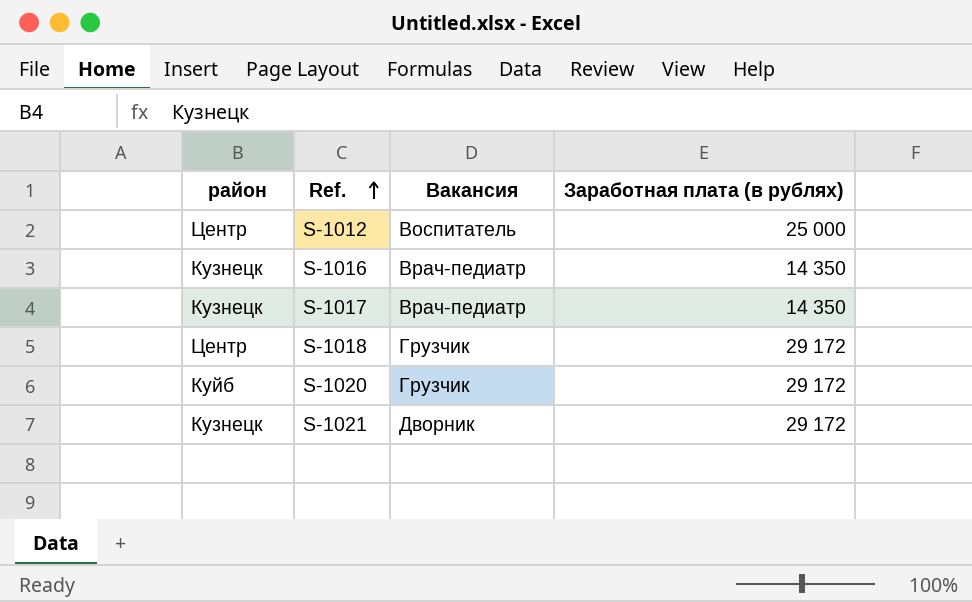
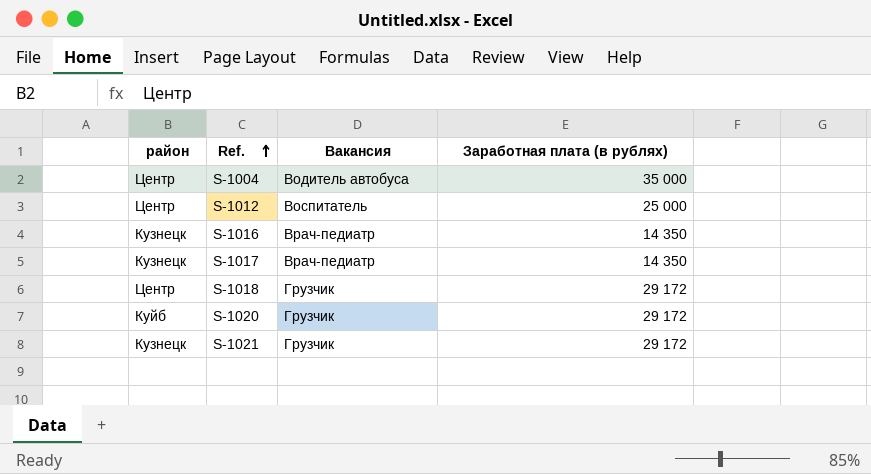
row S-1004: none -> Центр | Водитель автобуса | 35 000
S-1021 | Вакансия: Дворник -> Грузчик

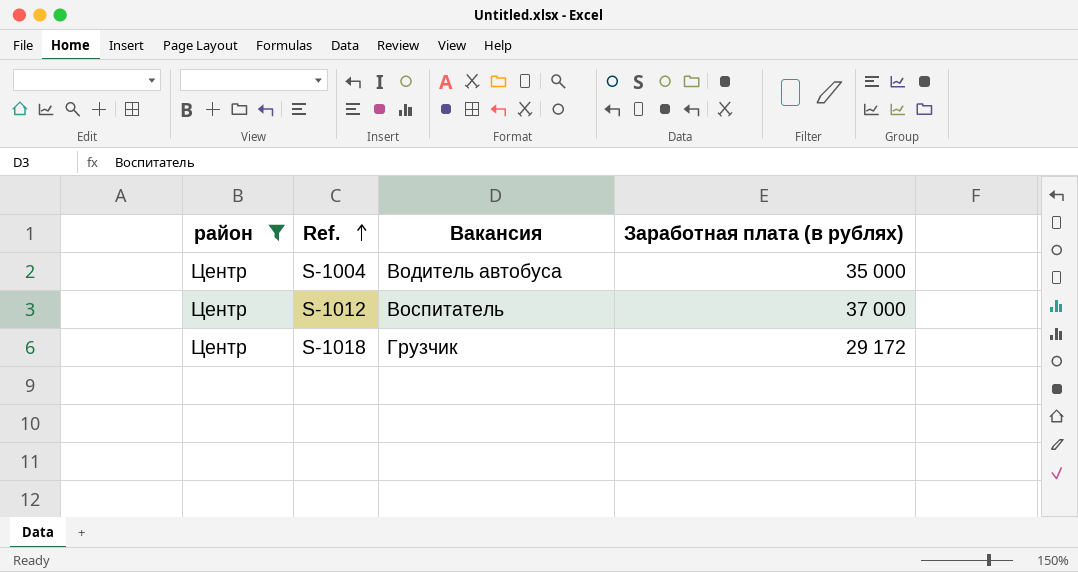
filter: none -> район = Центр
S-1012 | Заработная плата (в рублях): 25 000 -> 37 000

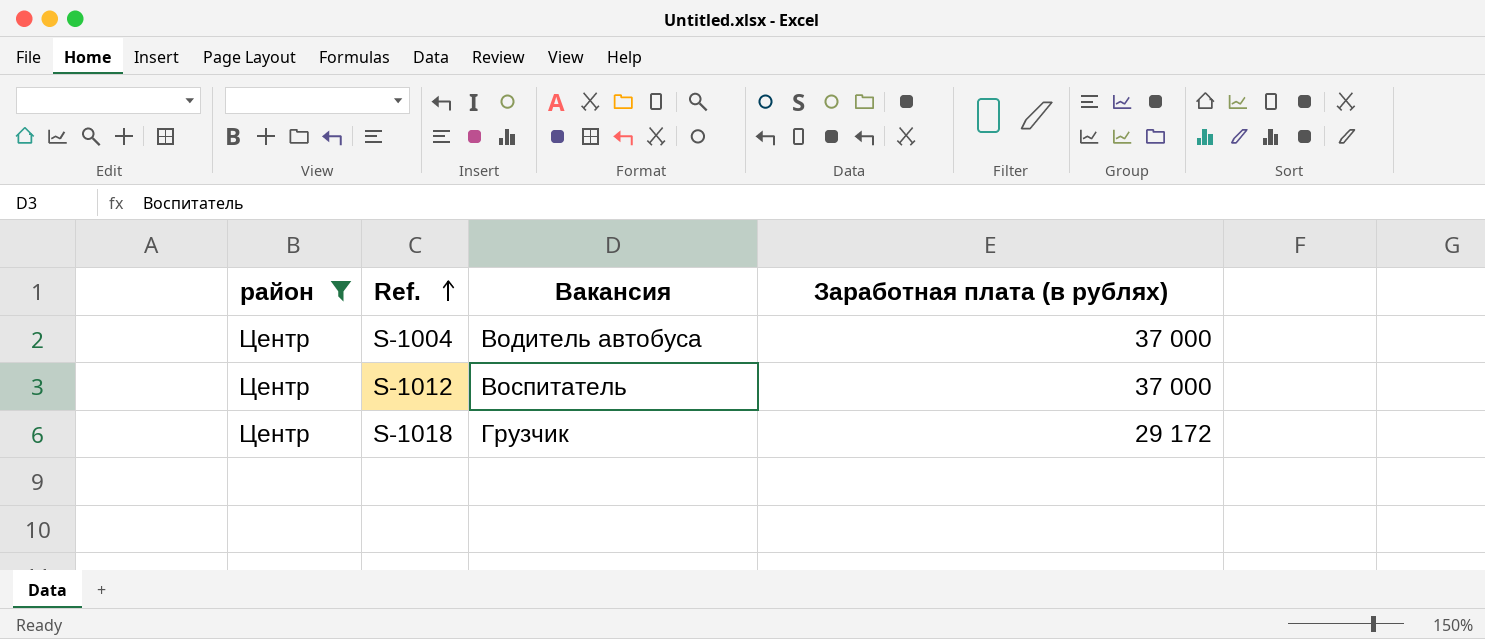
S-1004 | Заработная плата (в рублях): 35 000 -> 37 000

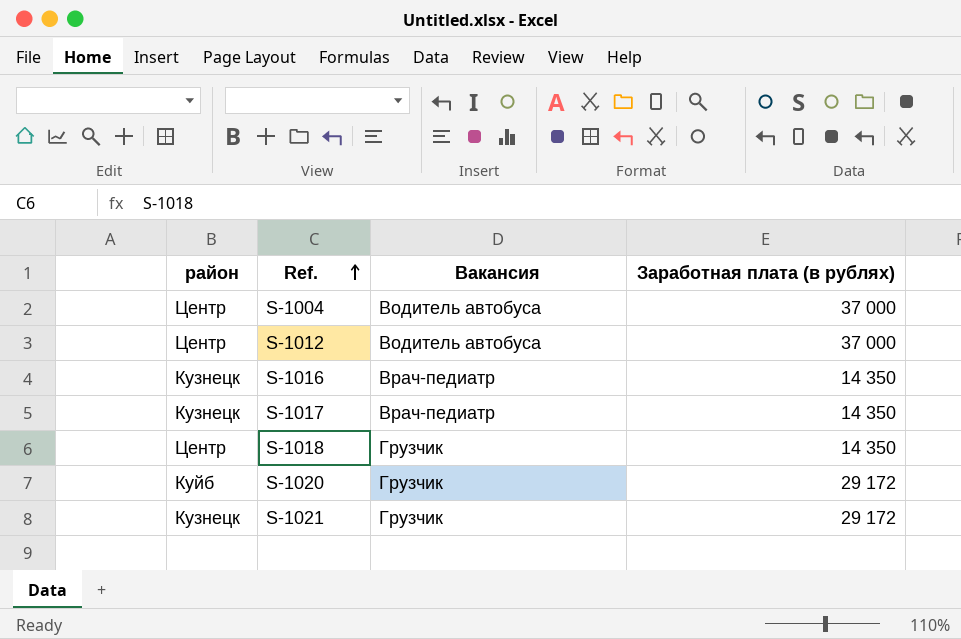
filter: район = Центр -> none
S-1012 | Вакансия: Воспитатель -> Водитель автобуса
S-1018 | Заработная плата (в рублях): 29 172 -> 14 350

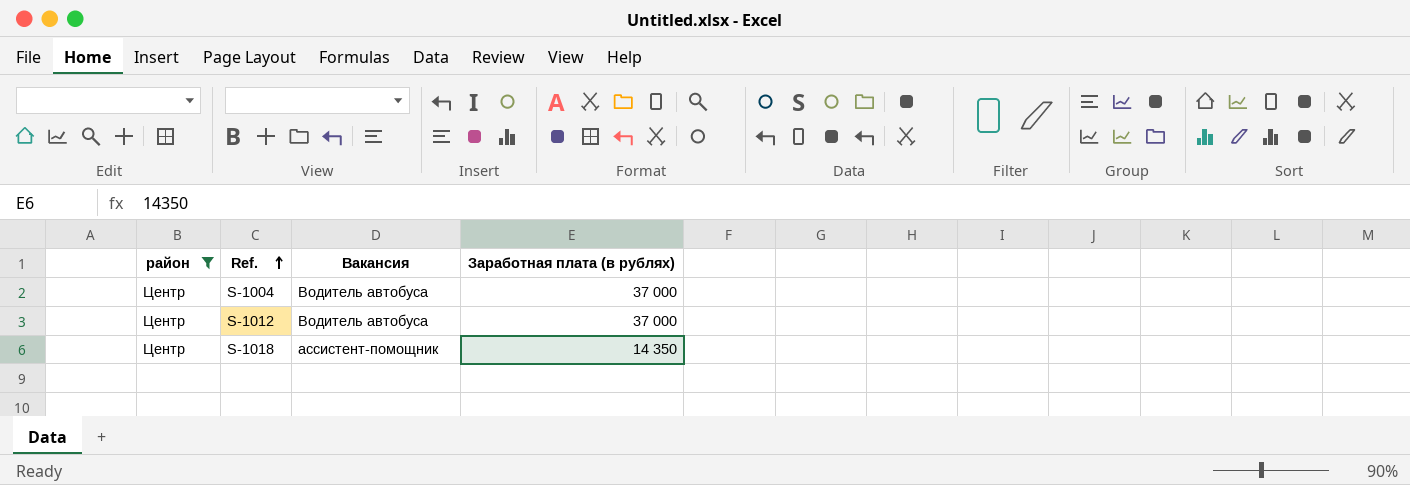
filter: none -> район = Центр
S-1018 | Вакансия: Грузчик -> ассистент-помощник

